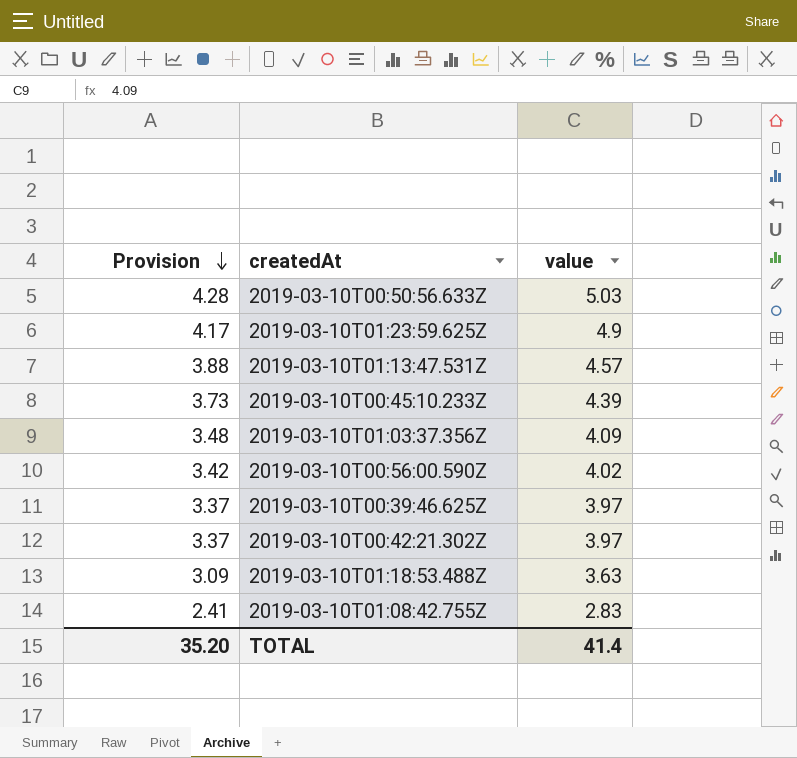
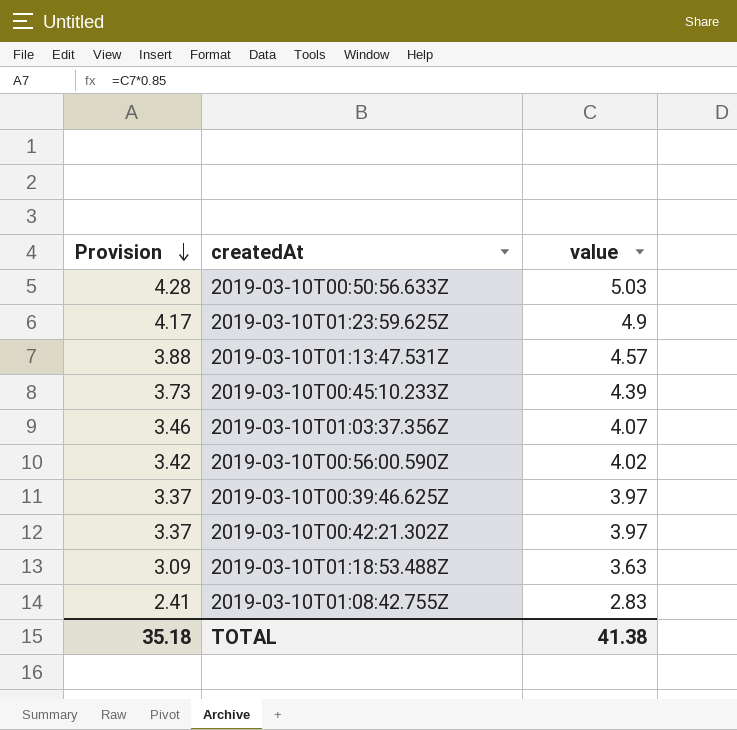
2019-03-10T01:03:37.356Z | Provision: 3.48 -> 3.46
2019-03-10T01:03:37.356Z | value: 4.09 -> 4.07
TOTAL | Provision: 35.20 -> 35.18
TOTAL | value: 41.4 -> 41.38

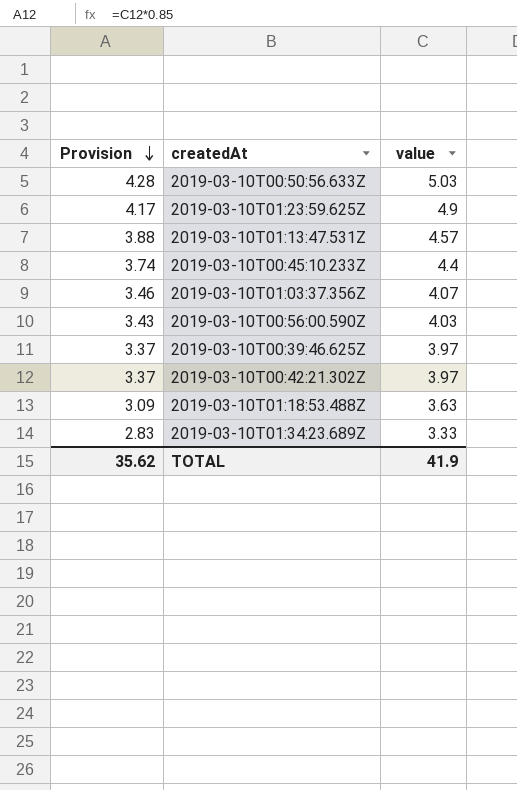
row 2019-03-10T01:08:42.755Z: 2.41 | 2.83 -> none
2019-03-10T00:45:10.233Z | Provision: 3.73 -> 3.74
2019-03-10T00:45:10.233Z | value: 4.39 -> 4.4
2019-03-10T00:56:00.590Z | Provision: 3.42 -> 3.43
2019-03-10T00:56:00.590Z | value: 4.02 -> 4.03
row 2019-03-10T01:34:23.689Z: none -> 2.83 | 3.33
TOTAL | Provision: 35.18 -> 35.62
TOTAL | value: 41.38 -> 41.9

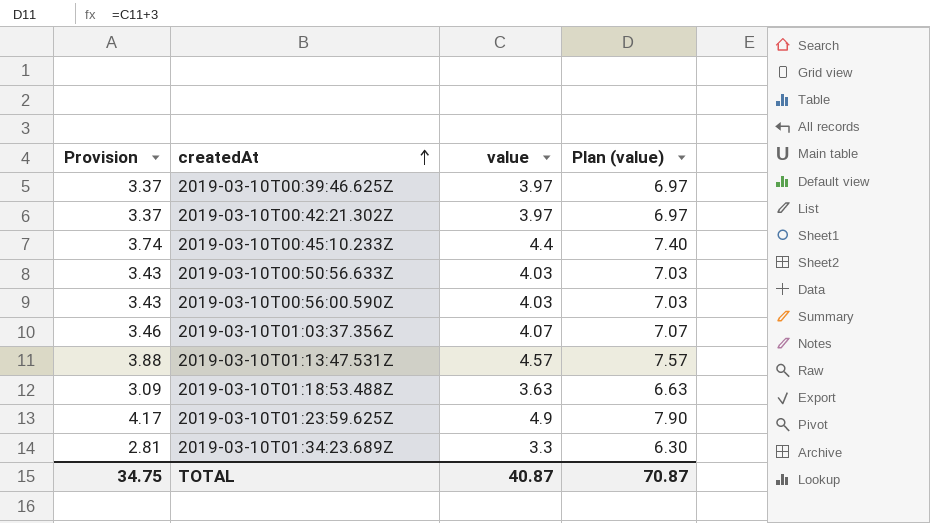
row order: Provision descending -> createdAt ascending
column Plan (value) | formula: none -> [value] + 3
2019-03-10T00:50:56.633Z | Provision: 4.28 -> 3.43
2019-03-10T00:50:56.633Z | value: 5.03 -> 4.03
2019-03-10T01:34:23.689Z | Provision: 2.83 -> 2.81
2019-03-10T01:34:23.689Z | value: 3.33 -> 3.3
TOTAL | Provision: 35.62 -> 34.75
TOTAL | value: 41.9 -> 40.87

